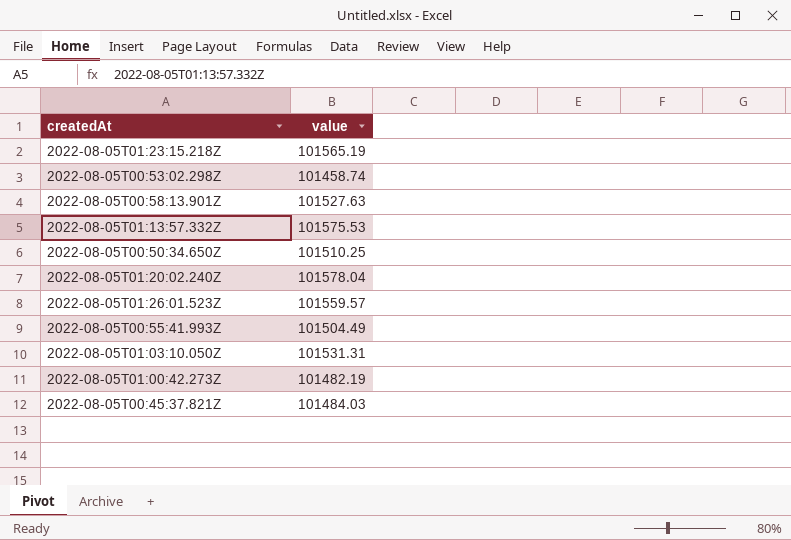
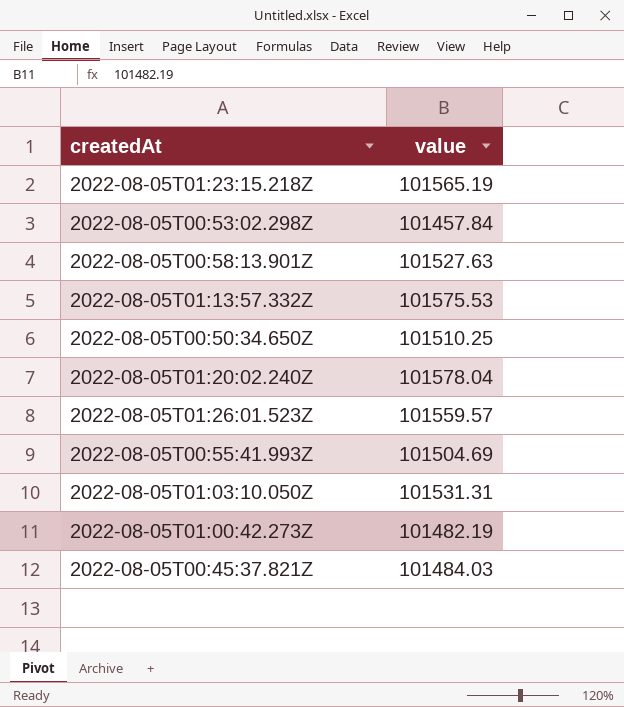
2022-08-05T00:53:02.298Z | value: 101458.74 -> 101457.84
2022-08-05T00:55:41.993Z | value: 101504.49 -> 101504.69

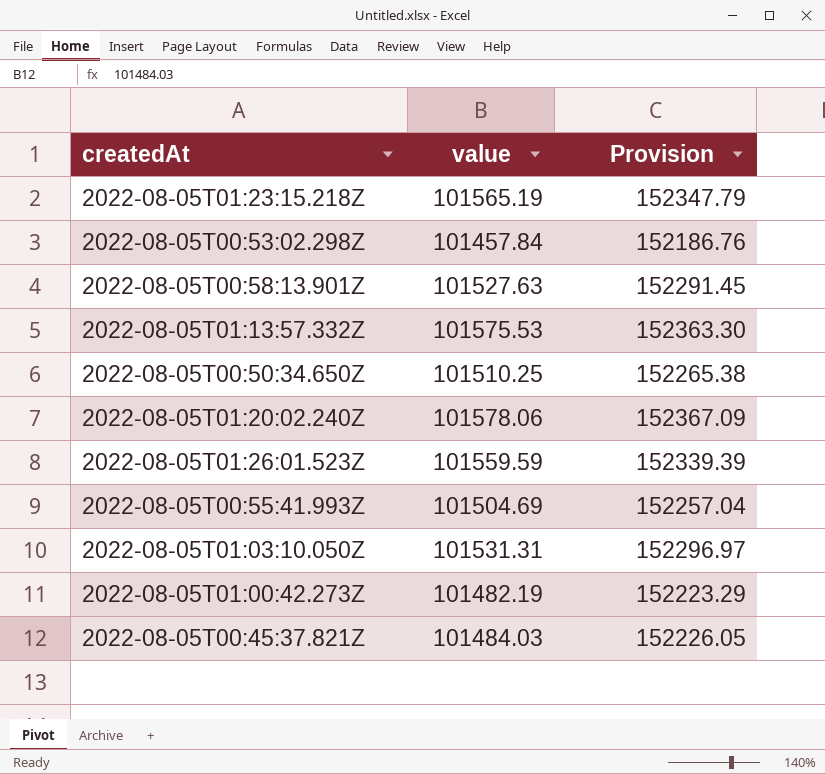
column Provision | formula: none -> [value] * 1.5
2022-08-05T01:20:02.240Z | value: 101578.04 -> 101578.06
2022-08-05T01:26:01.523Z | value: 101559.57 -> 101559.59

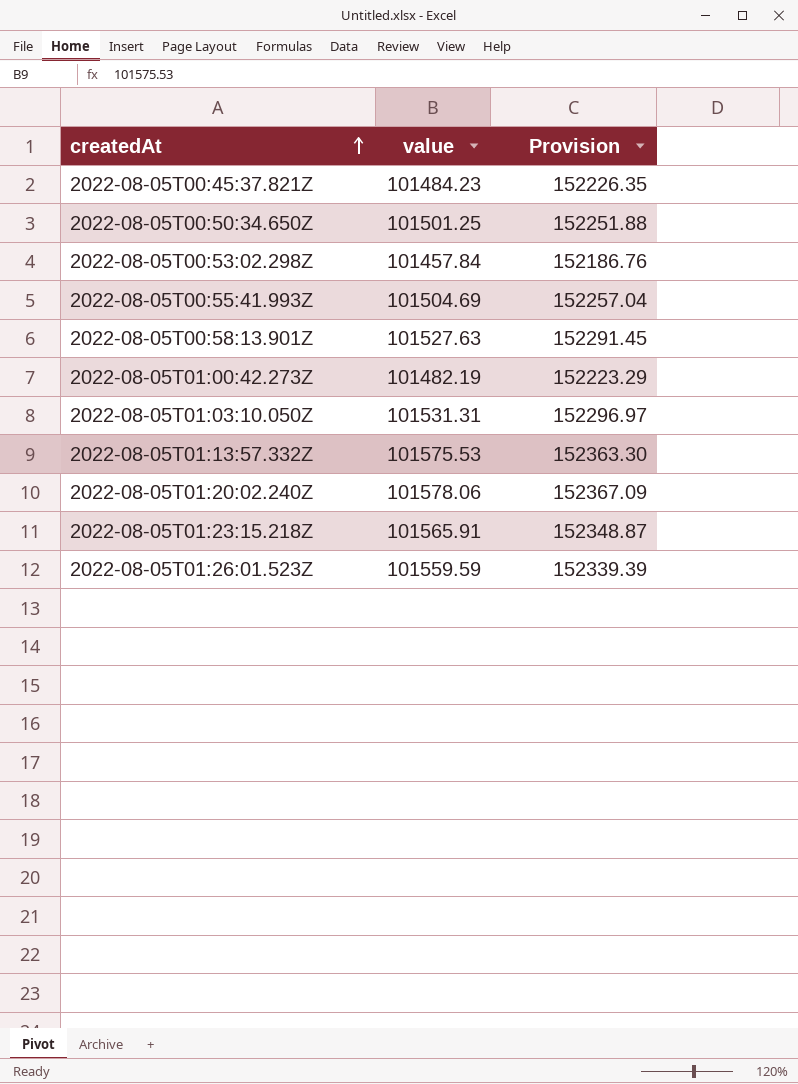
row order: none -> createdAt ascending
2022-08-05T00:45:37.821Z | value: 101484.03 -> 101484.23
2022-08-05T00:45:37.821Z | Provision: 152226.05 -> 152226.35
2022-08-05T00:50:34.650Z | value: 101510.25 -> 101501.25
2022-08-05T00:50:34.650Z | Provision: 152265.38 -> 152251.88
2022-08-05T01:23:15.218Z | value: 101565.19 -> 101565.91
2022-08-05T01:23:15.218Z | Provision: 152347.79 -> 152348.87

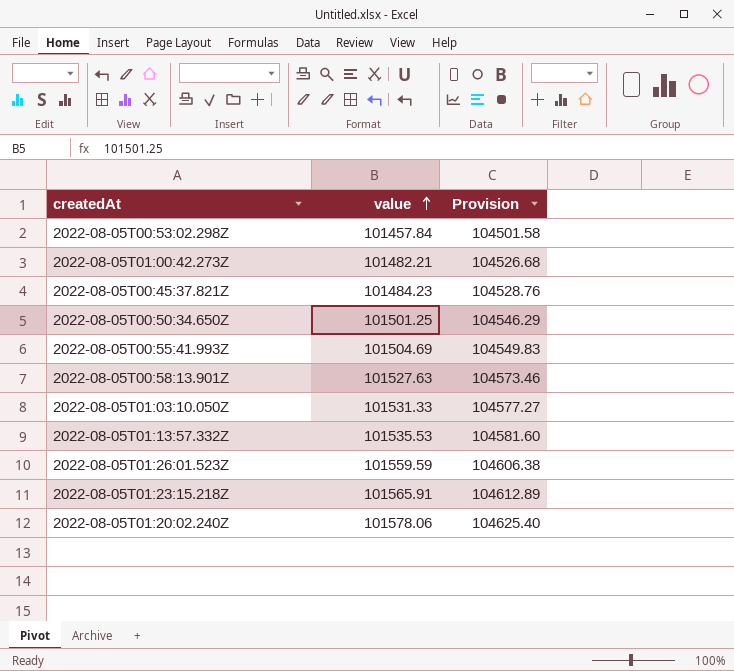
row order: createdAt ascending -> value ascending
column Provision | formula: [value] * 1.5 -> [value] * 1.03
2022-08-05T01:00:42.273Z | value: 101482.19 -> 101482.21
2022-08-05T01:03:10.050Z | value: 101531.31 -> 101531.33
2022-08-05T01:13:57.332Z | value: 101575.53 -> 101535.53

